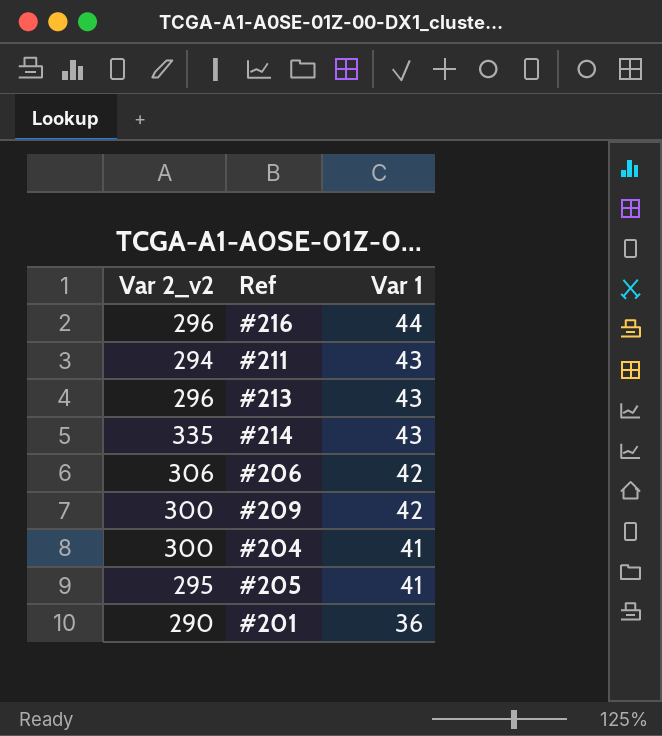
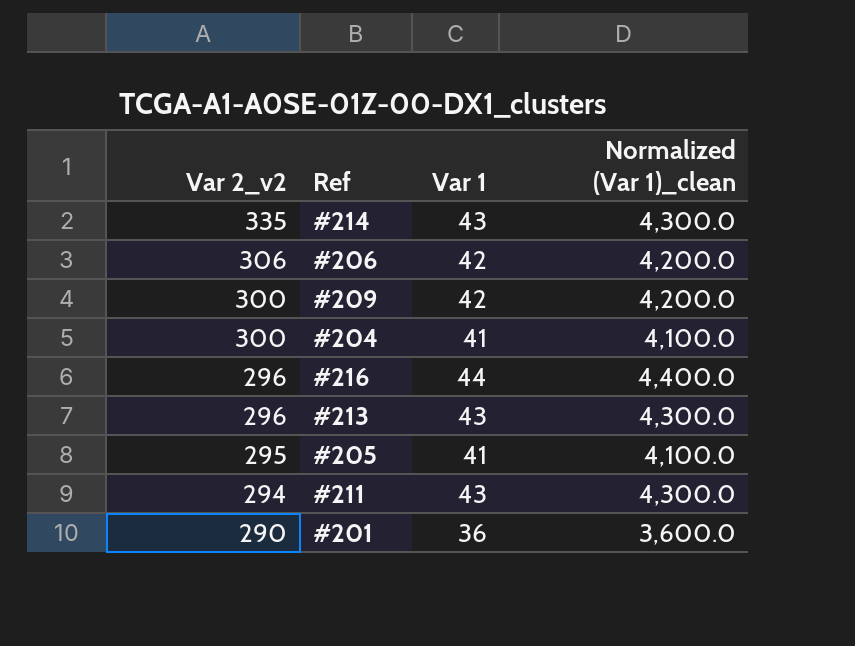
row order: Var 1 descending -> Var 2_v2 descending
column Normalized (Var 1)_clean | formula: none -> [Var 1] * 100

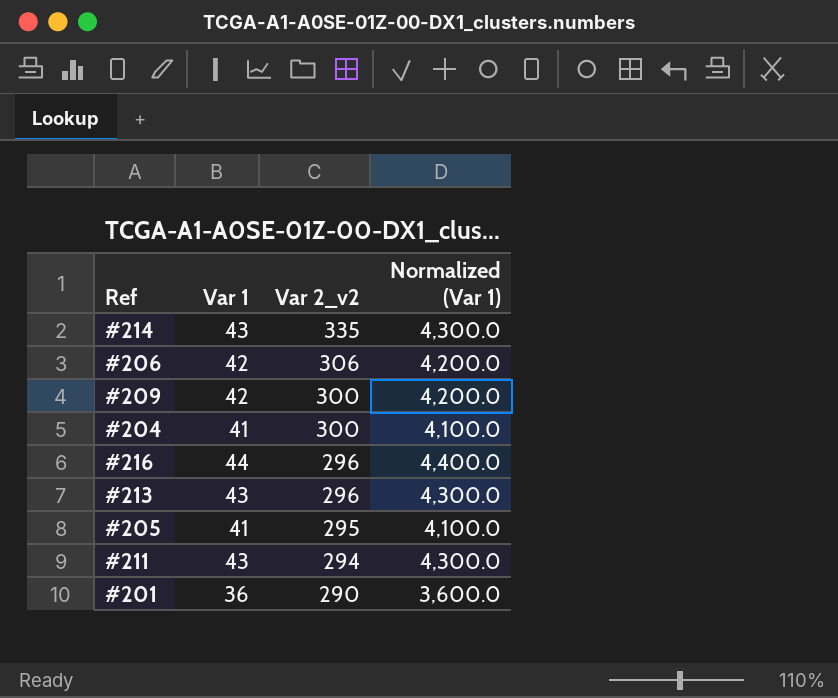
column Var 2_v2 | position: 1 -> 3
column name: Normalized (Var 1)_clean -> Normalized (Var 1)

